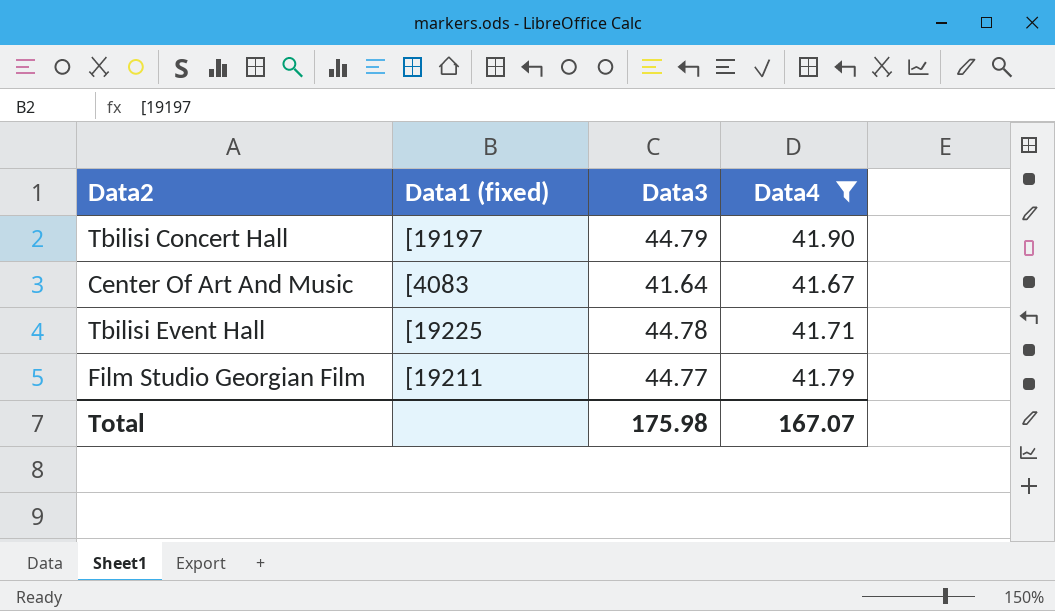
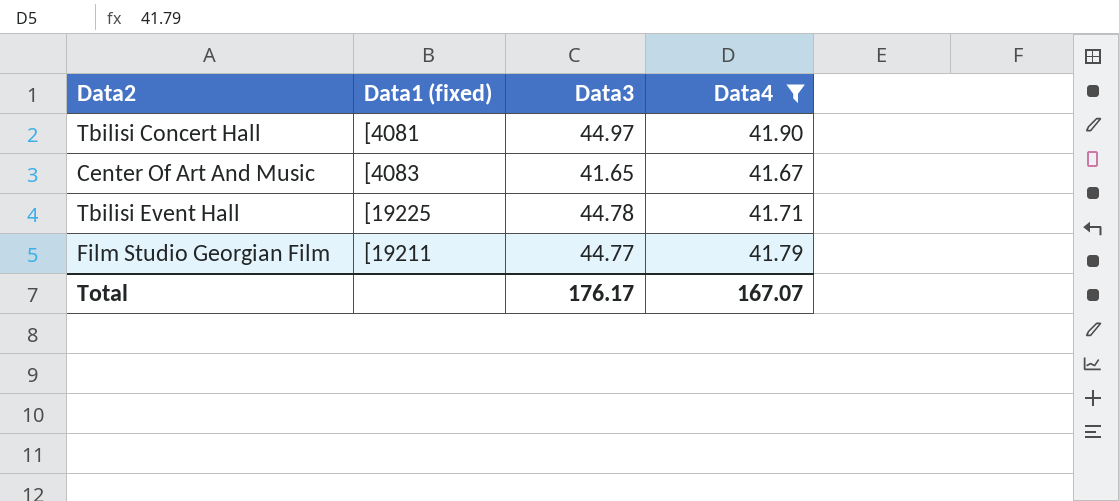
Tbilisi Concert Hall | Data1 (fixed): [19197 -> [4081
Tbilisi Concert Hall | Data3: 44.79 -> 44.97
Center Of Art And Music | Data3: 41.64 -> 41.65
Total | Data3: 175.98 -> 176.17

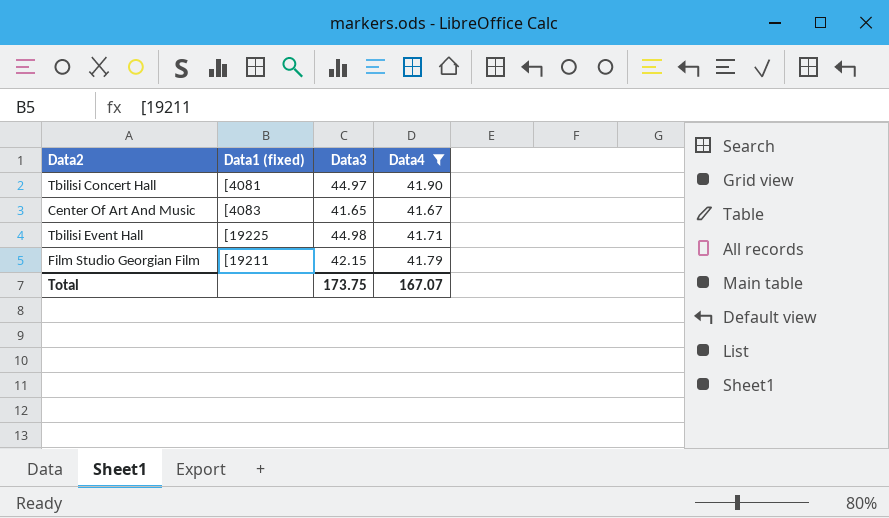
Tbilisi Event Hall | Data3: 44.78 -> 44.98
Film Studio Georgian Film | Data3: 44.77 -> 42.15
Total | Data3: 176.17 -> 173.75

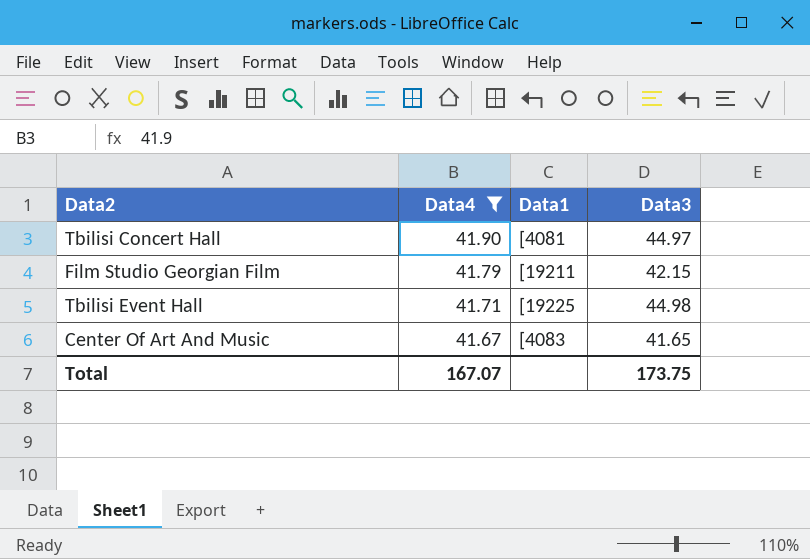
row order: none -> Data4 descending
column Data4 | position: 4 -> 2
column name: Data1 (fixed) -> Data1

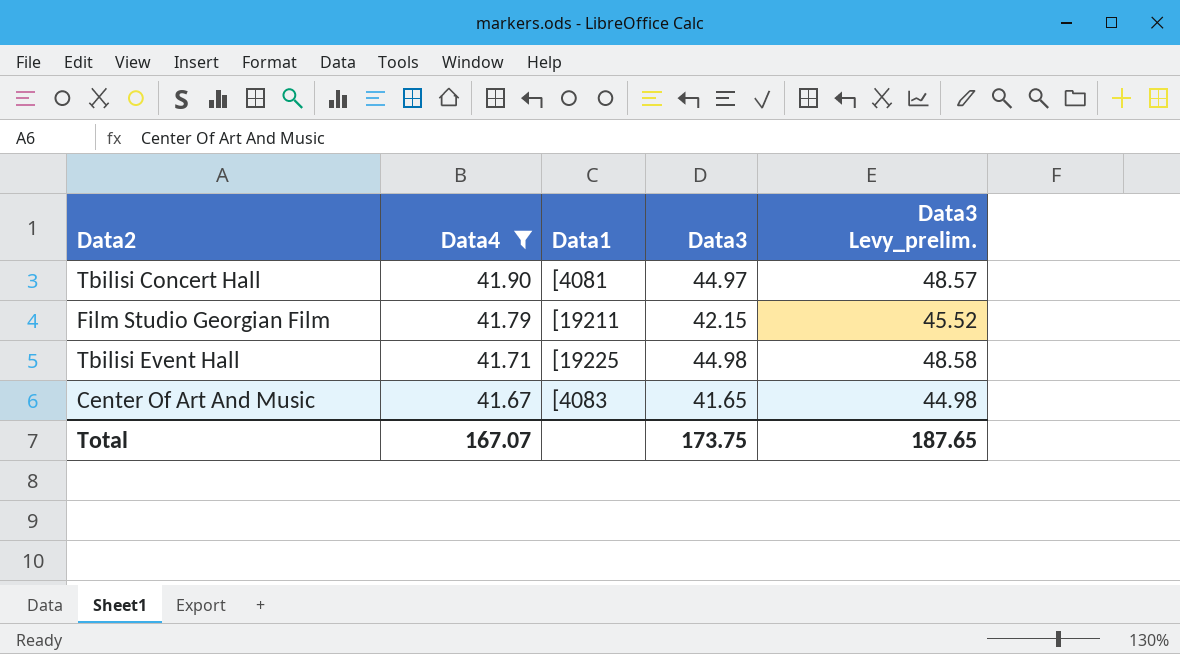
column Data3 Levy_prelim. | formula: none -> [Data3] * 1.08

